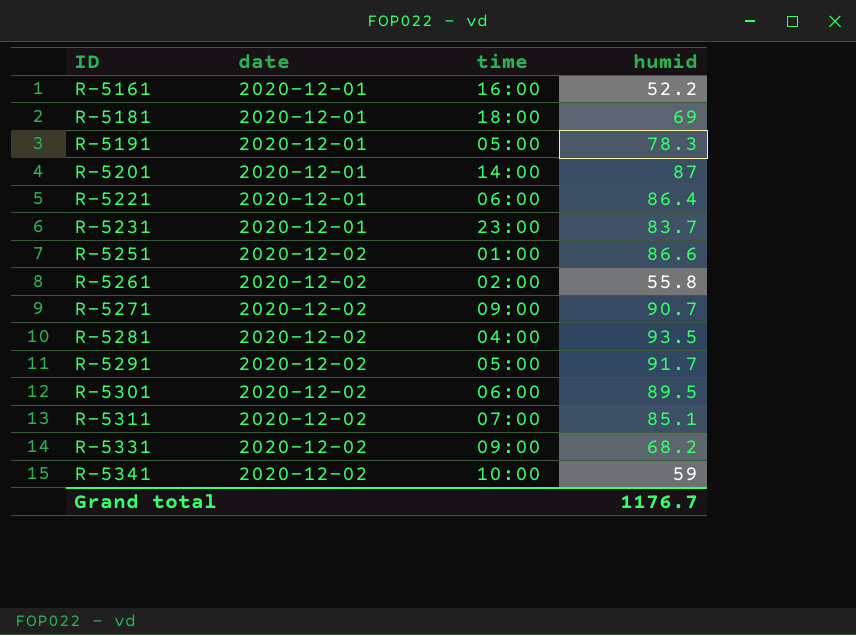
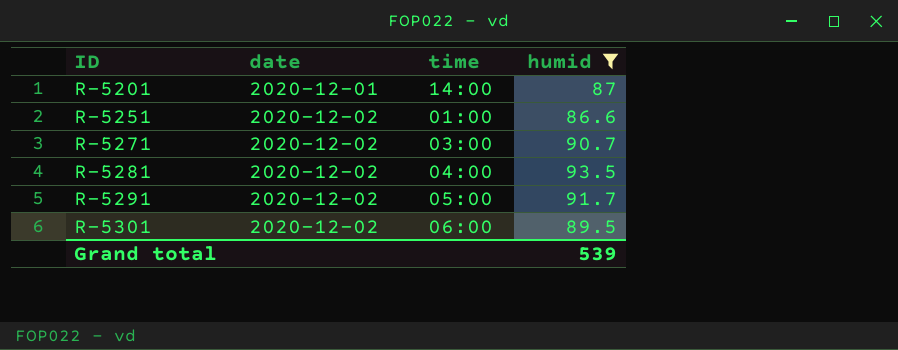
filter: none -> humid >= 86.6
R-5271 | time: 09:00 -> 03:00
Grand total | humid: 1176.7 -> 539

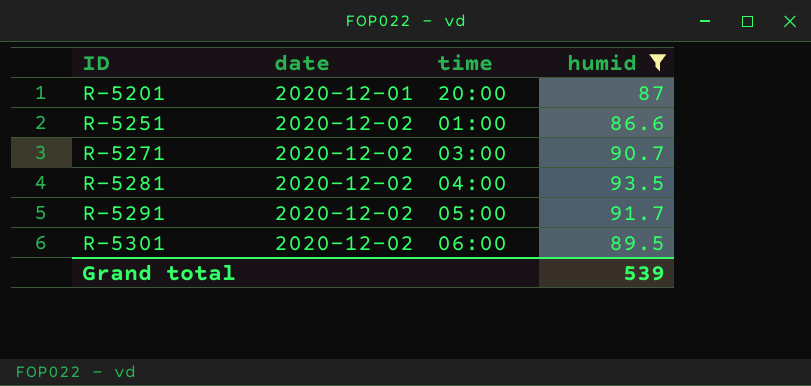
R-5201 | time: 14:00 -> 20:00

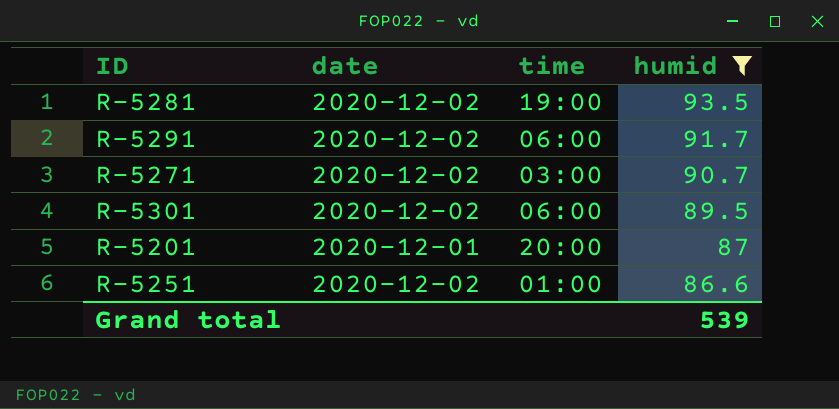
row order: ID ascending -> humid descending
R-5281 | time: 04:00 -> 19:00
R-5291 | time: 05:00 -> 06:00

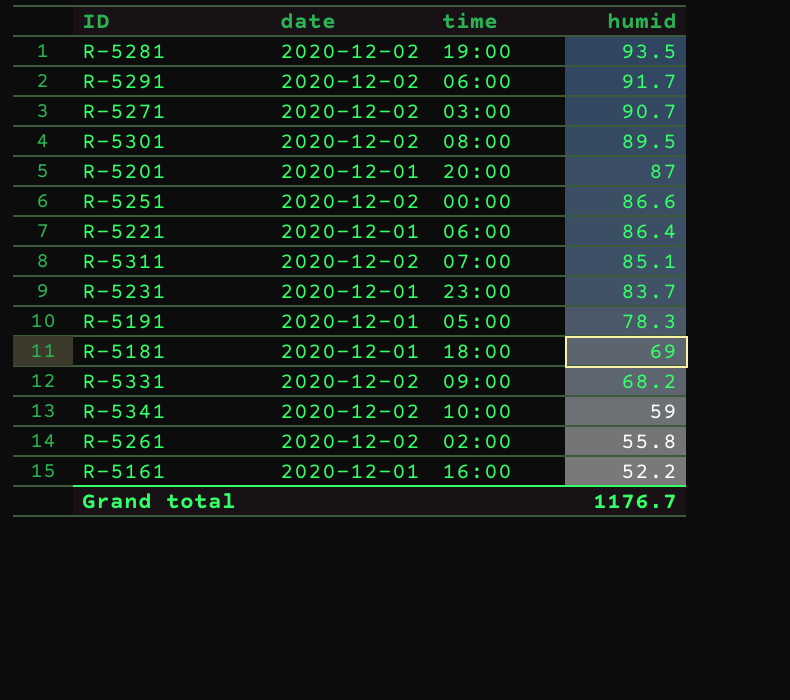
filter: humid >= 86.6 -> none
R-5301 | time: 06:00 -> 08:00
R-5251 | time: 01:00 -> 00:00
Grand total | humid: 539 -> 1176.7

